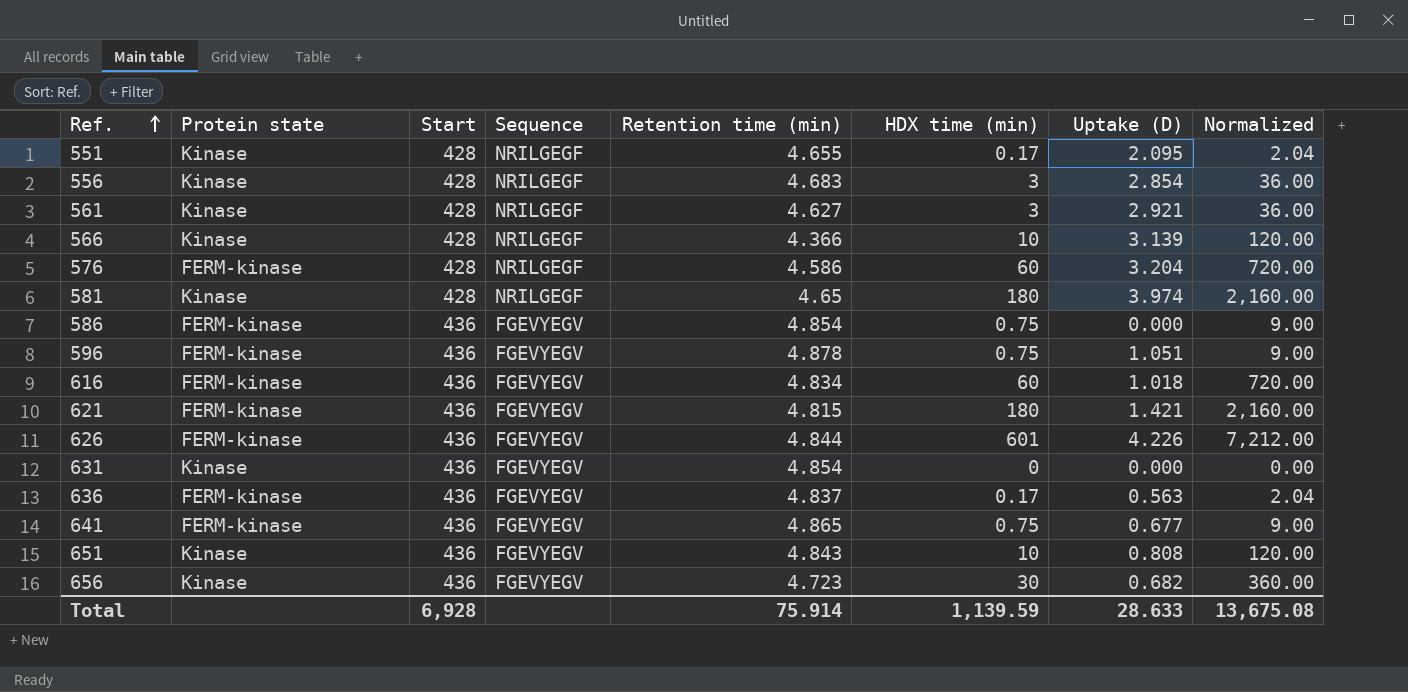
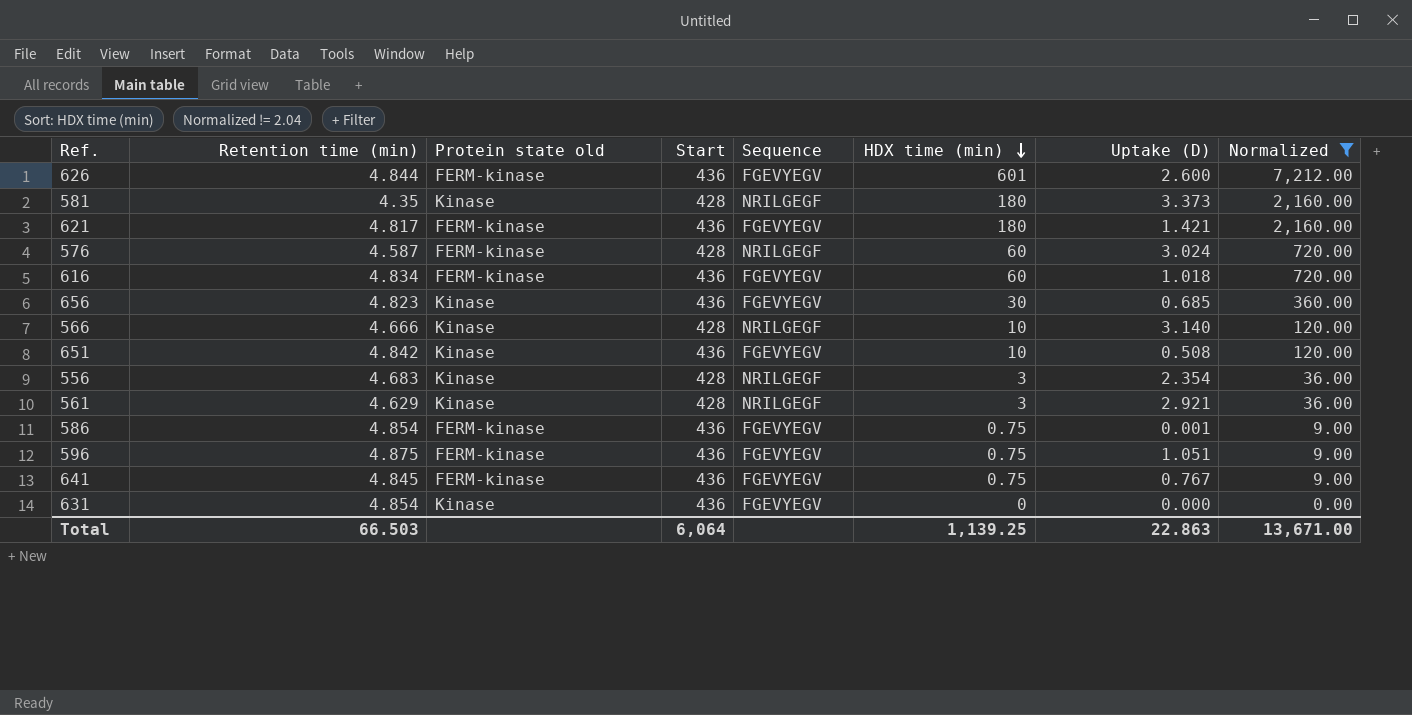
filter: none -> Normalized != 2.04
row order: Ref. ascending -> HDX time (min) descending
column Retention time (min) | position: 5 -> 2
column name: Protein state -> Protein state old
626 | Uptake (D): 4.226 -> 2.600
581 | Retention time (min): 4.65 -> 4.35
581 | Uptake (D): 3.974 -> 3.373
621 | Retention time (min): 4.815 -> 4.817
576 | Retention time (min): 4.586 -> 4.587
576 | Uptake (D): 3.204 -> 3.024
656 | Retention time (min): 4.723 -> 4.823
656 | Uptake (D): 0.682 -> 0.685
566 | Retention time (min): 4.366 -> 4.666
566 | Uptake (D): 3.139 -> 3.140
651 | Retention time (min): 4.843 -> 4.842
651 | Uptake (D): 0.808 -> 0.508
556 | Uptake (D): 2.854 -> 2.354
561 | Retention time (min): 4.627 -> 4.629
586 | Uptake (D): 0.000 -> 0.001
596 | Retention time (min): 4.878 -> 4.875
641 | Retention time (min): 4.865 -> 4.845
641 | Uptake (D): 0.677 -> 0.767
Total | Retention time (min): 75.914 -> 66.503
Total | Start: 6,928 -> 6,064
Total | HDX time (min): 1,139.59 -> 1,139.25
Total | Uptake (D): 28.633 -> 22.863
Total | Normalized: 13,675.08 -> 13,671.00

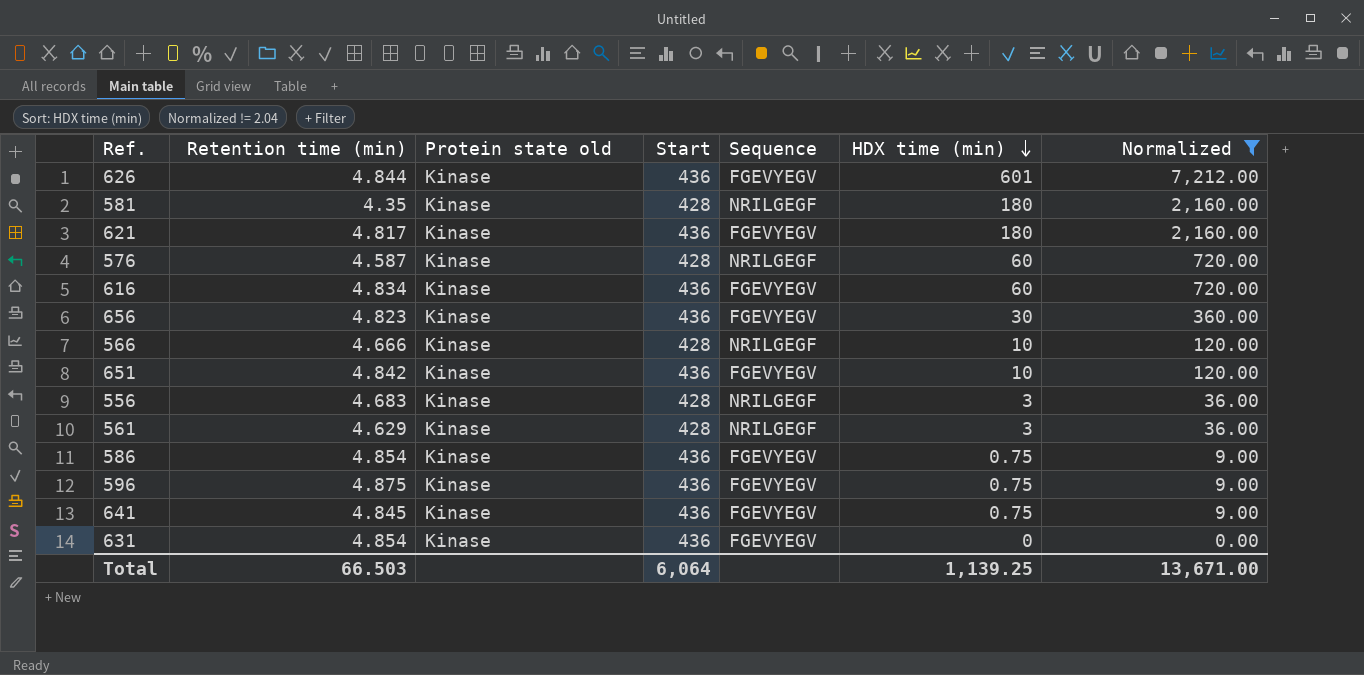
column Uptake (D) | position: 7 -> none
626 | Protein state old: FERM-kinase -> Kinase
621 | Protein state old: FERM-kinase -> Kinase
576 | Protein state old: FERM-kinase -> Kinase
616 | Protein state old: FERM-kinase -> Kinase
586 | Protein state old: FERM-kinase -> Kinase
596 | Protein state old: FERM-kinase -> Kinase
641 | Protein state old: FERM-kinase -> Kinase

